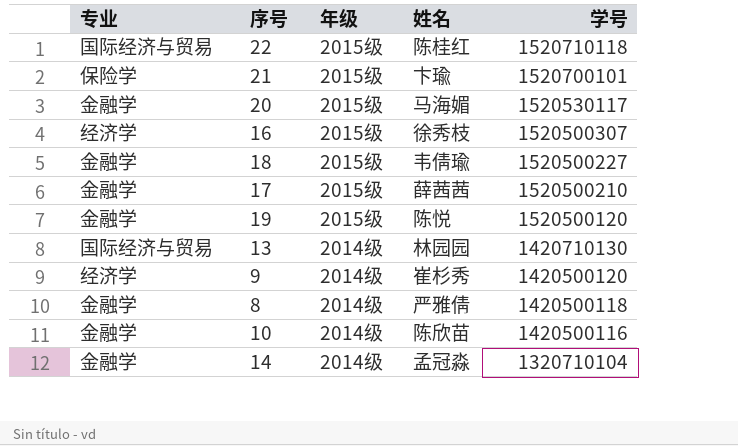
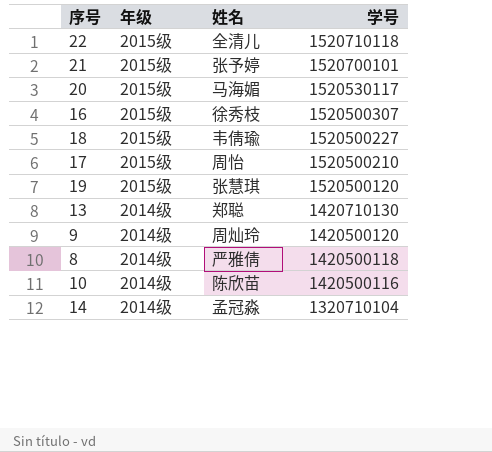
column 专业 | position: 1 -> none
22 | 姓名: 陈桂红 -> 全清儿
21 | 姓名: 卞瑜 -> 张予婷
17 | 姓名: 薛茜茜 -> 周怡
19 | 姓名: 陈悦 -> 张慧琪
13 | 姓名: 林园园 -> 郑聪
9 | 姓名: 崔杉秀 -> 周灿玲

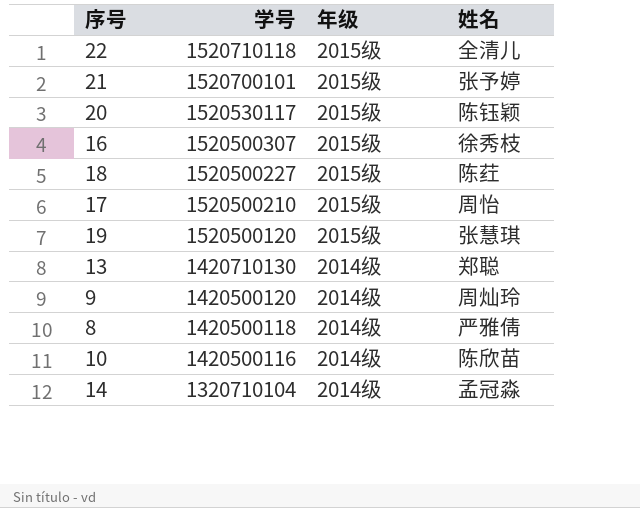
column 学号 | position: 4 -> 2
20 | 姓名: 马海媚 -> 陈钰颖
18 | 姓名: 韦倩瑜 -> 陈荭

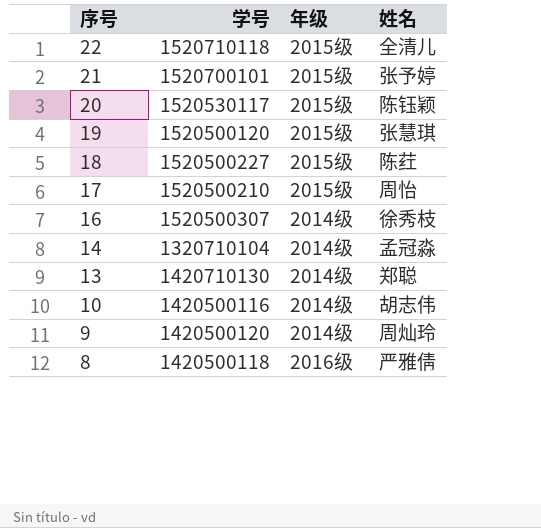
row order: 学号 descending -> 序号 descending
16 | 年级: 2015级 -> 2014级
10 | 姓名: 陈欣苗 -> 胡志伟
8 | 年级: 2014级 -> 2016级

